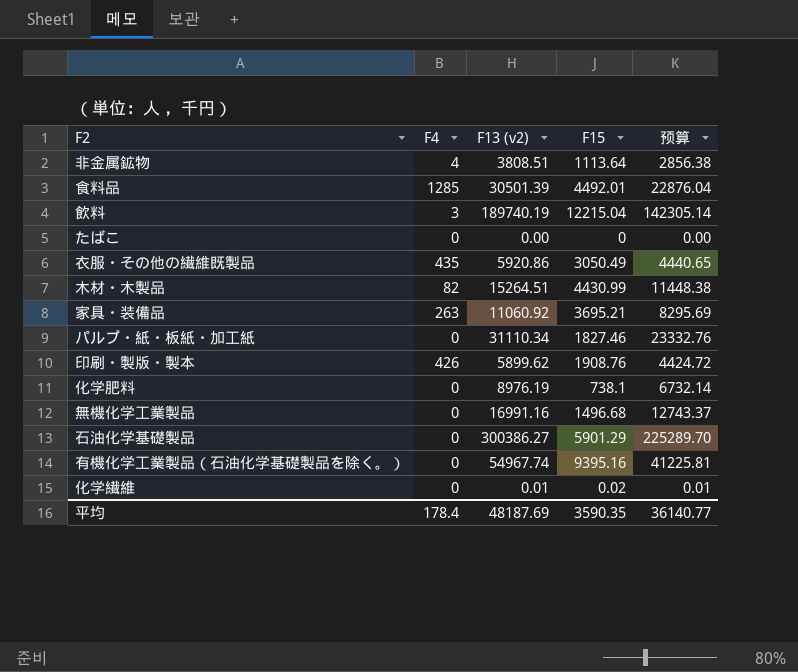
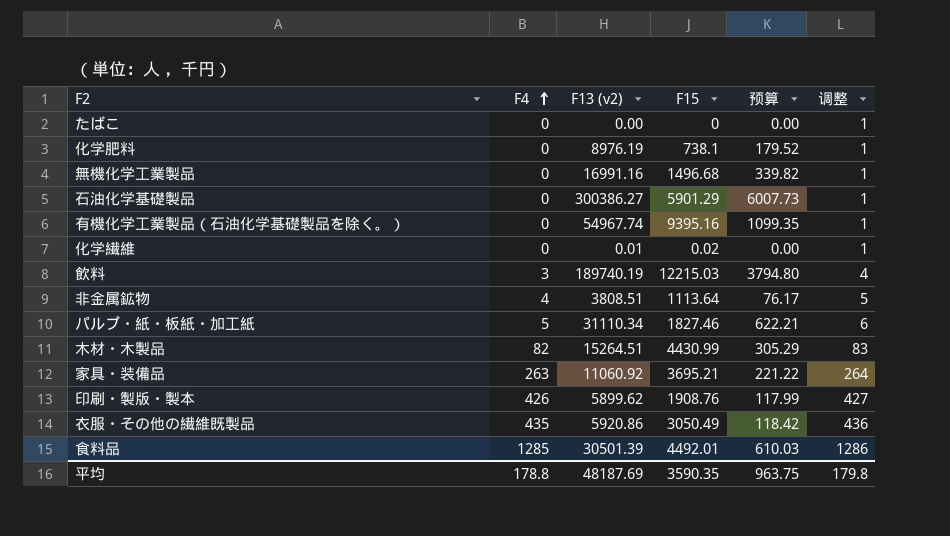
row order: none -> F4 ascending
column 预算 | formula: [F13 (v2)] * 0.75 -> [F13 (v2)] * 0.02
column 调整 | formula: none -> [F4] + 1
飲料 | F15: 12215.04 -> 12215.03
パルプ・紙・板紙・加工紙 | F4: 0 -> 5
平均 | F4: 178.4 -> 178.8
平均 | 预算: 36140.77 -> 963.75

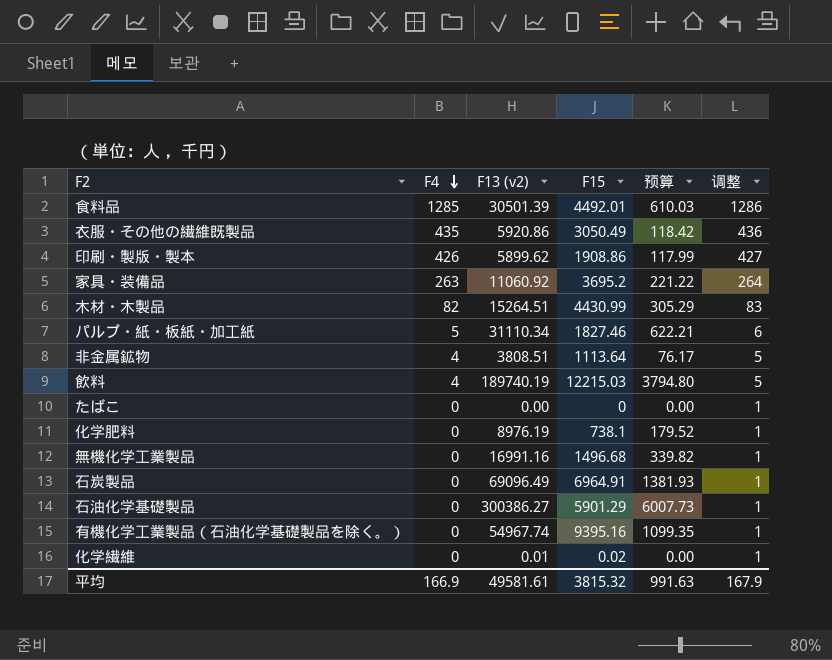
row order: F4 ascending -> F4 descending
印刷・製版・製本 | F15: 1908.76 -> 1908.86
家具・装備品 | F15: 3695.21 -> 3695.2
飲料 | F4: 3 -> 4
飲料 | 调整: 4 -> 5
row 石炭製品: none -> 0 | 69096.49 | 6964.91 | 1381.93 | 1
平均 | F4: 178.8 -> 166.9
平均 | F13 (v2): 48187.69 -> 49581.61
平均 | F15: 3590.35 -> 3815.32
平均 | 预算: 963.75 -> 991.63
平均 | 调整: 179.8 -> 167.9

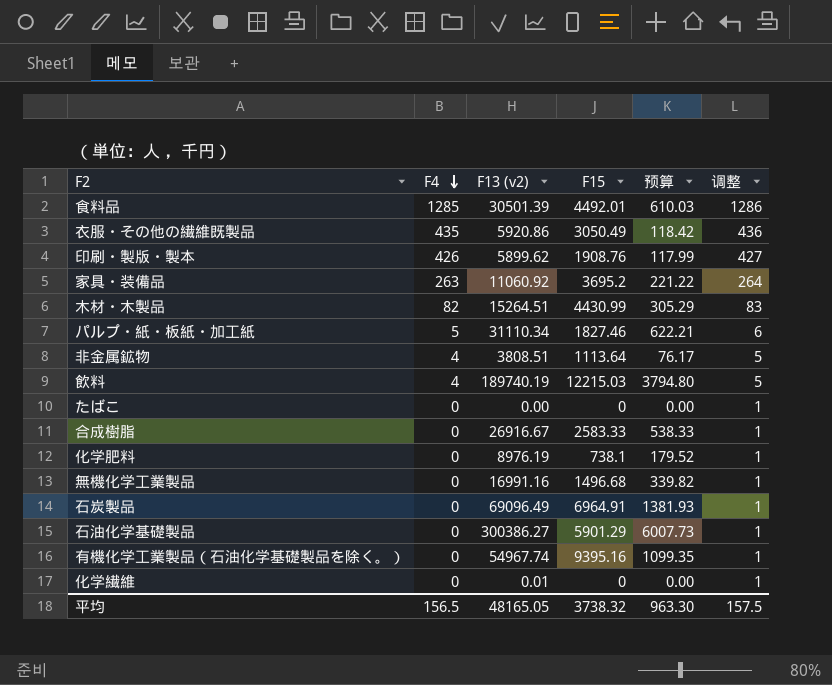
印刷・製版・製本 | F15: 1908.86 -> 1908.76
row 合成樹脂: none -> 0 | 26916.67 | 2583.33 | 538.33 | 1
化学繊維 | F15: 0.02 -> 0
平均 | F4: 166.9 -> 156.5
平均 | F13 (v2): 49581.61 -> 48165.05
平均 | F15: 3815.32 -> 3738.32
平均 | 预算: 991.63 -> 963.30
平均 | 调整: 167.9 -> 157.5

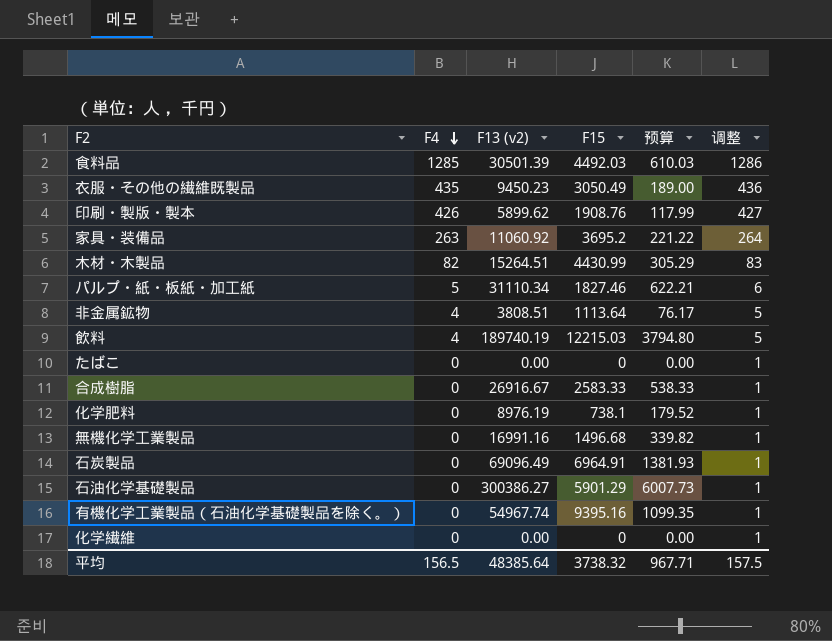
食料品 | F15: 4492.01 -> 4492.03
衣服・その他の繊維既製品 | F13 (v2): 5920.86 -> 9450.23
衣服・その他の繊維既製品 | 预算: 118.42 -> 189.00
化学繊維 | F13 (v2): 0.01 -> 0.00
平均 | F13 (v2): 48165.05 -> 48385.64
平均 | 预算: 963.30 -> 967.71

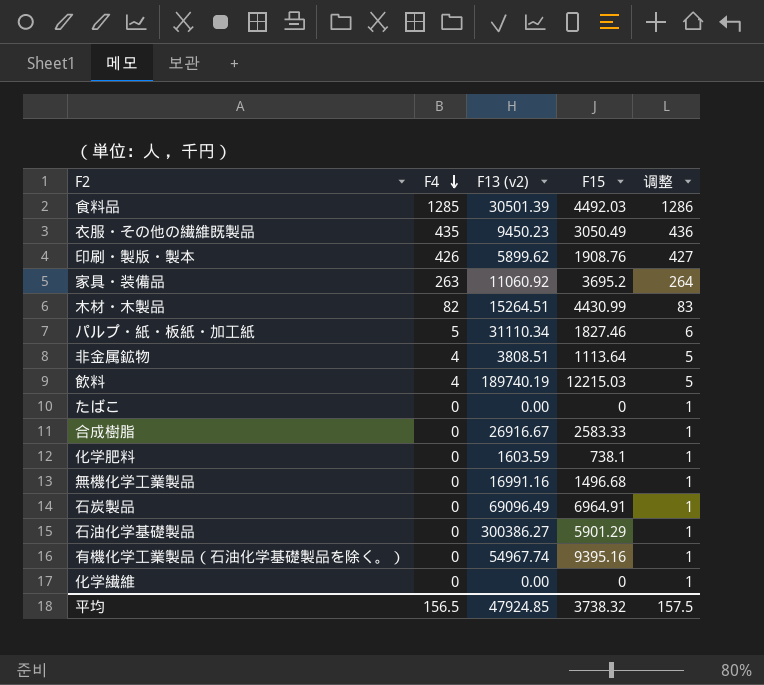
column 预算 | formula: [F13 (v2)] * 0.02 -> none
化学肥料 | F13 (v2): 8976.19 -> 1603.59
平均 | F13 (v2): 48385.64 -> 47924.85

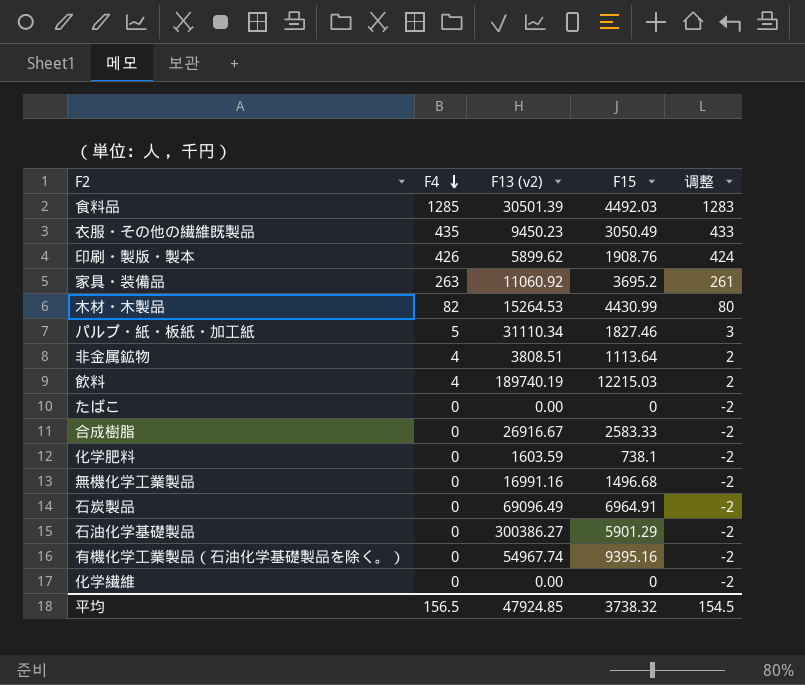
column 调整 | formula: [F4] + 1 -> [F4] - 2
木材・木製品 | F13 (v2): 15264.51 -> 15264.53
平均 | 调整: 157.5 -> 154.5

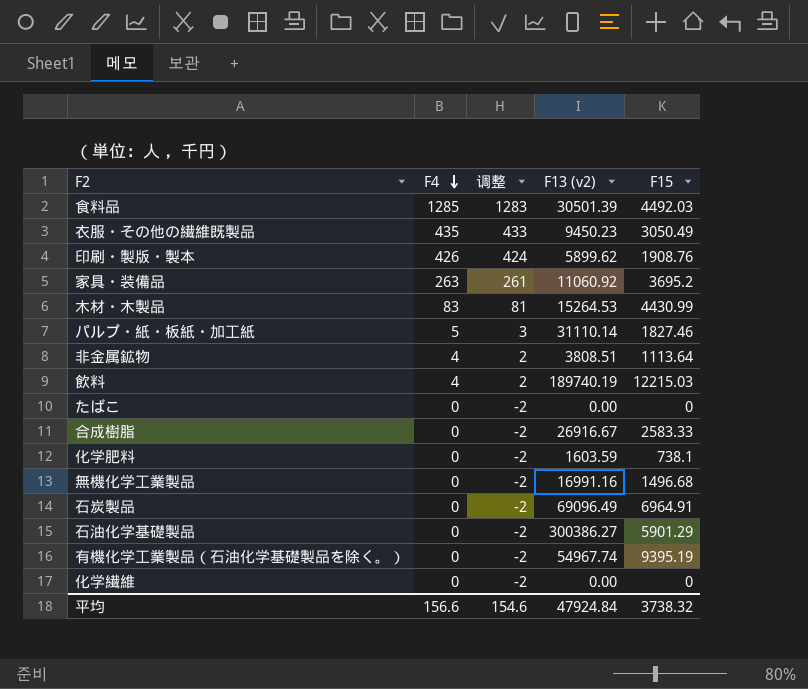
column 调整 | position: 5 -> 3
木材・木製品 | F4: 82 -> 83
木材・木製品 | 调整: 80 -> 81
パルプ・紙・板紙・加工紙 | F13 (v2): 31110.34 -> 31110.14
有機化学工業製品（石油化学基礎製品を除く。） | F15: 9395.16 -> 9395.19
平均 | F4: 156.5 -> 156.6
平均 | 调整: 154.5 -> 154.6
平均 | F13 (v2): 47924.85 -> 47924.84

